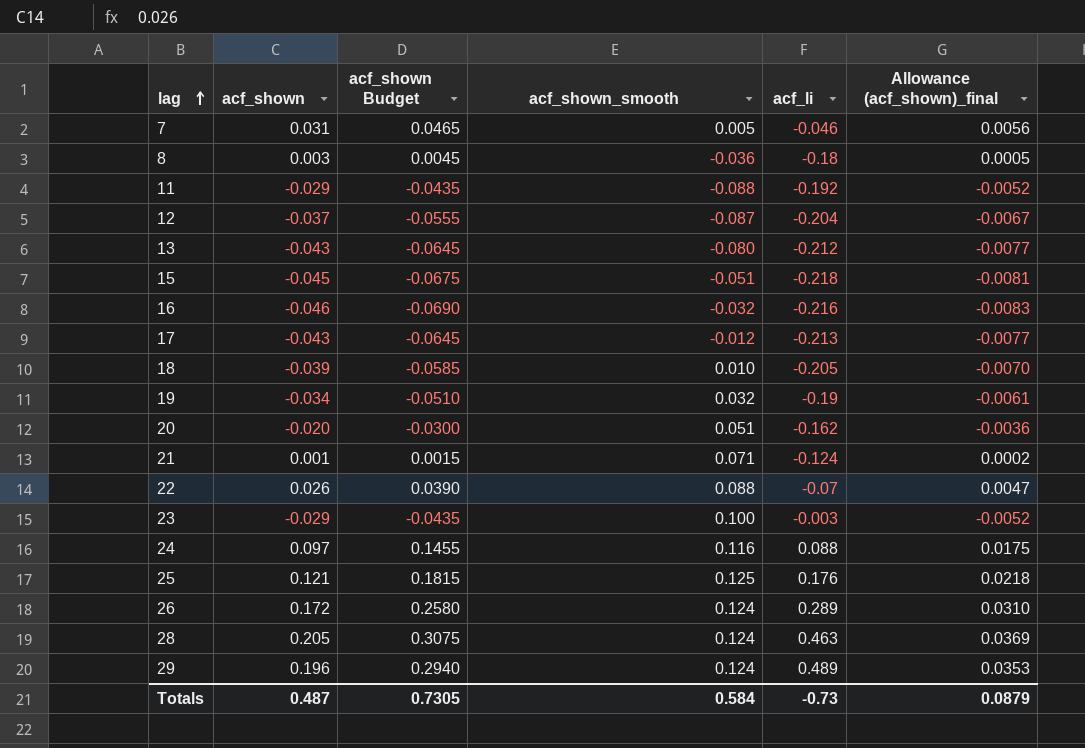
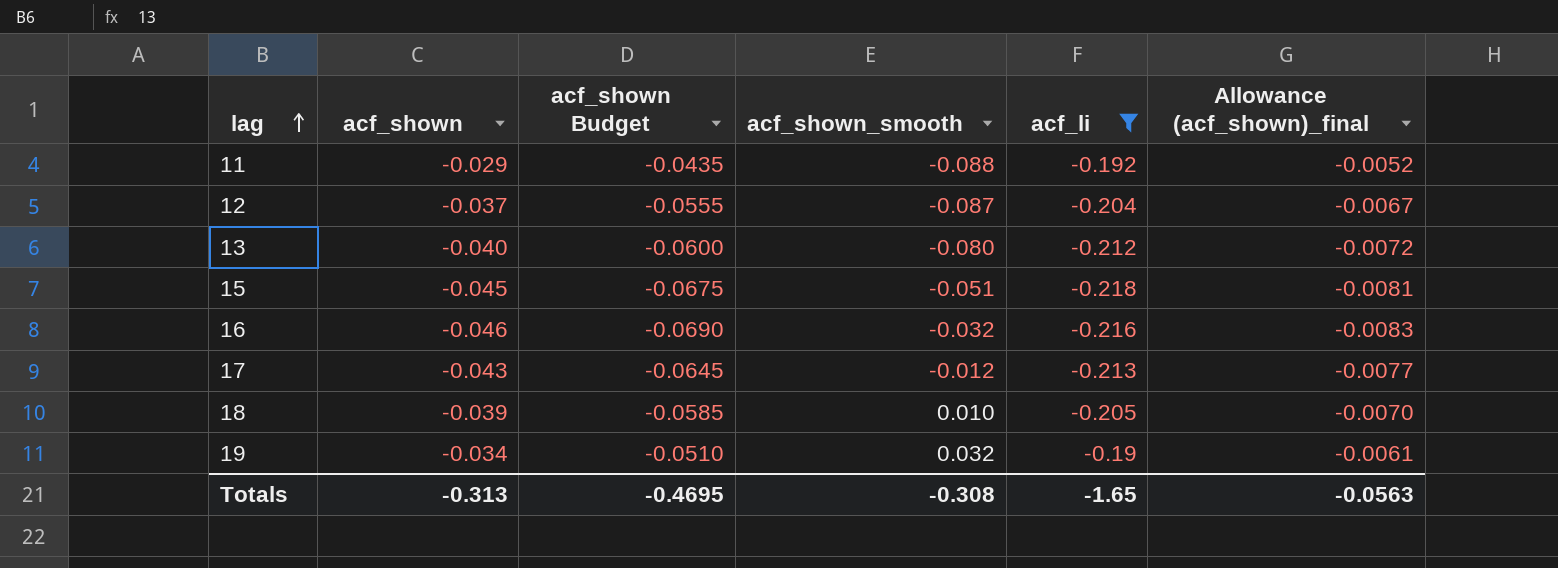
filter: none -> acf_li <= -0.19
13 | acf_shown: -0.043 -> -0.040
13 | acf_shown Budget: -0.0645 -> -0.0600
13 | Allowance (acf_shown)_final: -0.0077 -> -0.0072
Totals | acf_shown: 0.487 -> -0.313
Totals | acf_shown Budget: 0.7305 -> -0.4695
Totals | acf_shown_smooth: 0.584 -> -0.308
Totals | acf_li: -0.73 -> -1.65
Totals | Allowance (acf_shown)_final: 0.0879 -> -0.0563

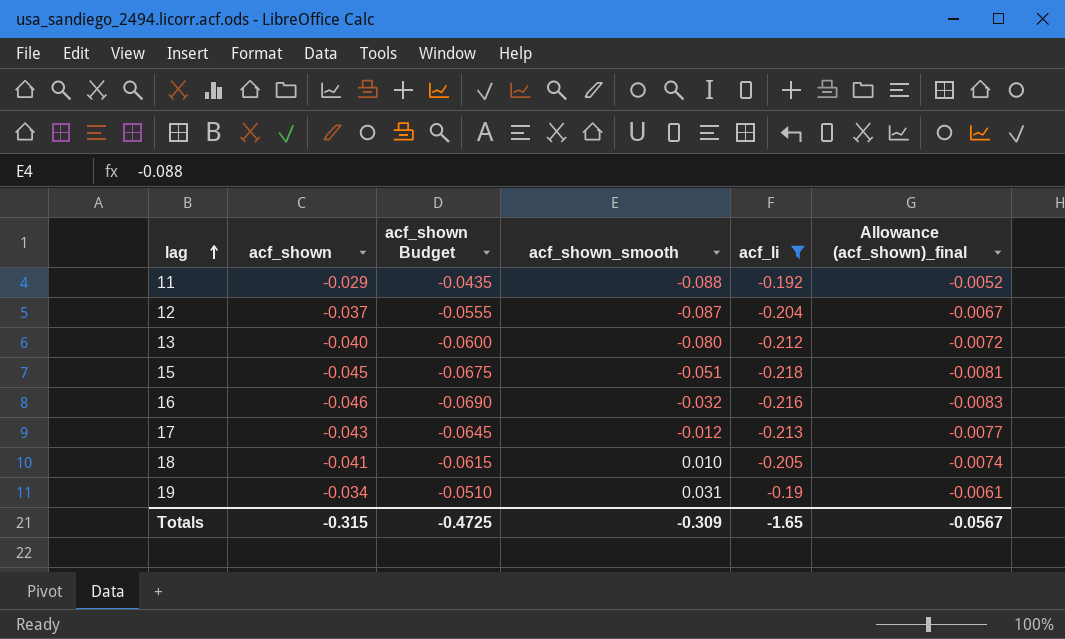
18 | acf_shown: -0.039 -> -0.041
18 | acf_shown Budget: -0.0585 -> -0.0615
18 | Allowance (acf_shown)_final: -0.0070 -> -0.0074
19 | acf_shown_smooth: 0.032 -> 0.031
Totals | acf_shown: -0.313 -> -0.315
Totals | acf_shown Budget: -0.4695 -> -0.4725
Totals | acf_shown_smooth: -0.308 -> -0.309
Totals | Allowance (acf_shown)_final: -0.0563 -> -0.0567

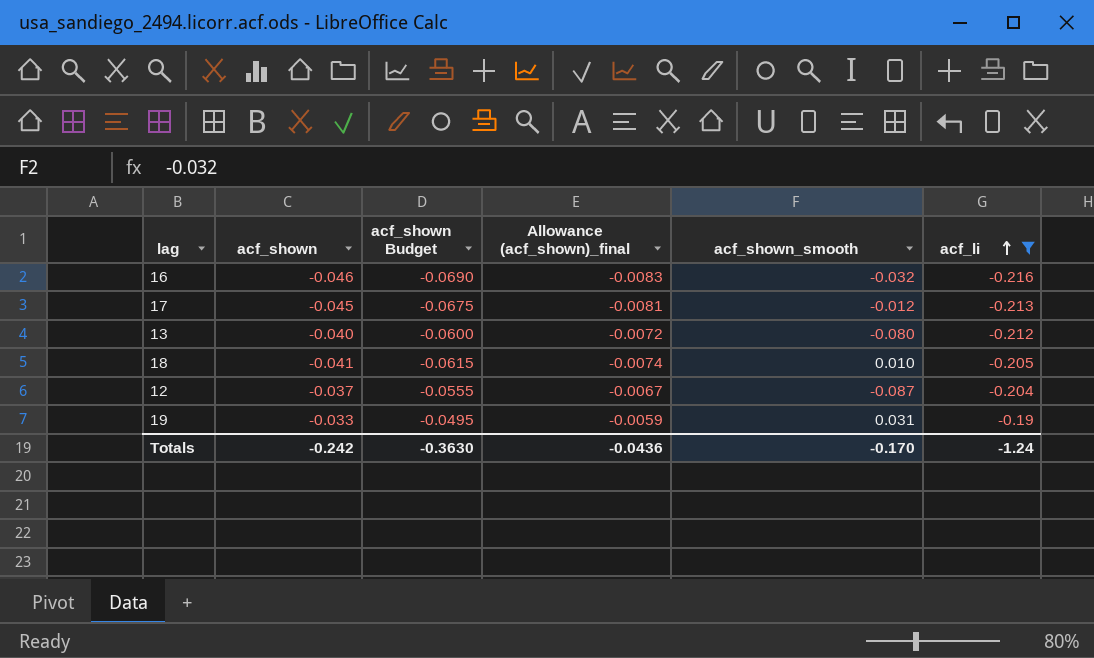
row order: lag ascending -> acf_li ascending
column Allowance (acf_shown)_final | position: 6 -> 4
row 11: -0.029 | -0.0435 | -0.088 | -0.192 | -0.0052 -> none
row 15: -0.045 | -0.0675 | -0.051 | -0.218 | -0.0081 -> none
17 | acf_shown: -0.043 -> -0.045
17 | acf_shown Budget: -0.0645 -> -0.0675
17 | Allowance (acf_shown)_final: -0.0077 -> -0.0081
19 | acf_shown: -0.034 -> -0.033
19 | acf_shown Budget: -0.0510 -> -0.0495
19 | Allowance (acf_shown)_final: -0.0061 -> -0.0059
Totals | acf_shown: -0.315 -> -0.242
Totals | acf_shown Budget: -0.4725 -> -0.3630
Totals | Allowance (acf_shown)_final: -0.0567 -> -0.0436
Totals | acf_shown_smooth: -0.309 -> -0.170
Totals | acf_li: -1.65 -> -1.24

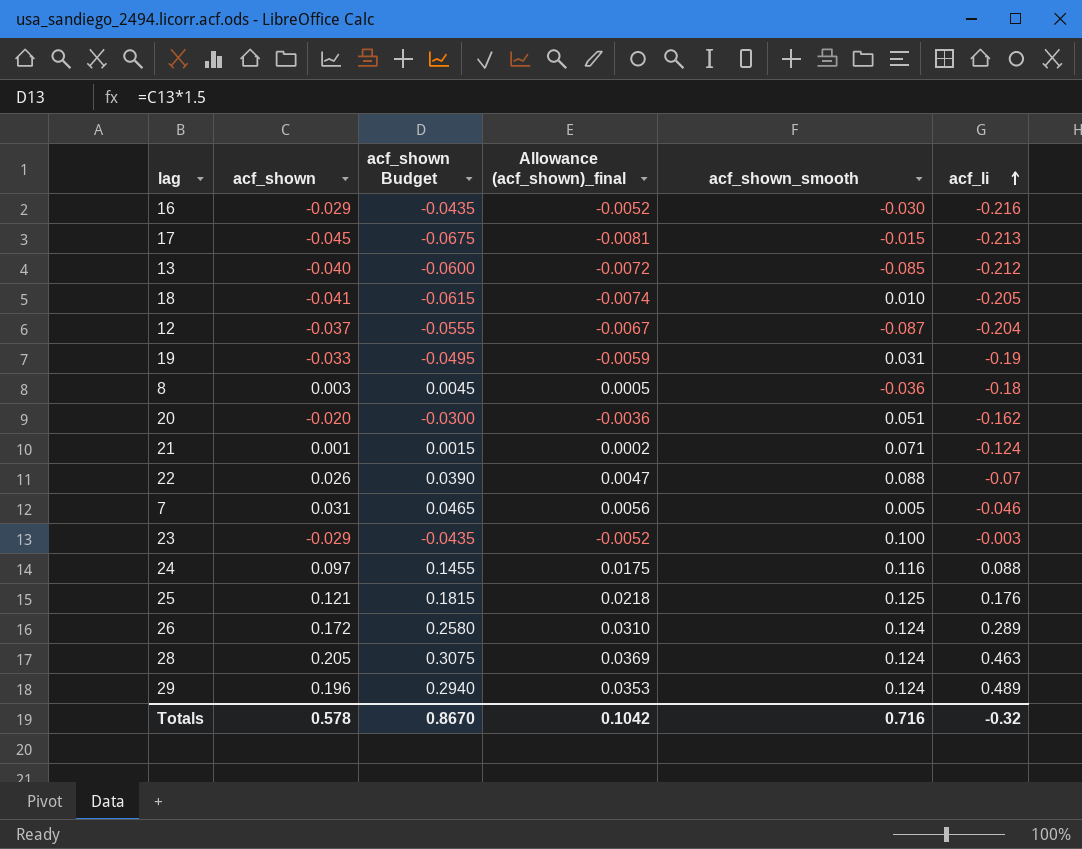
filter: acf_li <= -0.19 -> none
16 | acf_shown: -0.046 -> -0.029
16 | acf_shown Budget: -0.0690 -> -0.0435
16 | Allowance (acf_shown)_final: -0.0083 -> -0.0052
16 | acf_shown_smooth: -0.032 -> -0.030
17 | acf_shown_smooth: -0.012 -> -0.015
13 | acf_shown_smooth: -0.080 -> -0.085
Totals | acf_shown: -0.242 -> 0.578
Totals | acf_shown Budget: -0.3630 -> 0.8670
Totals | Allowance (acf_shown)_final: -0.0436 -> 0.1042
Totals | acf_shown_smooth: -0.170 -> 0.716
Totals | acf_li: -1.24 -> -0.32

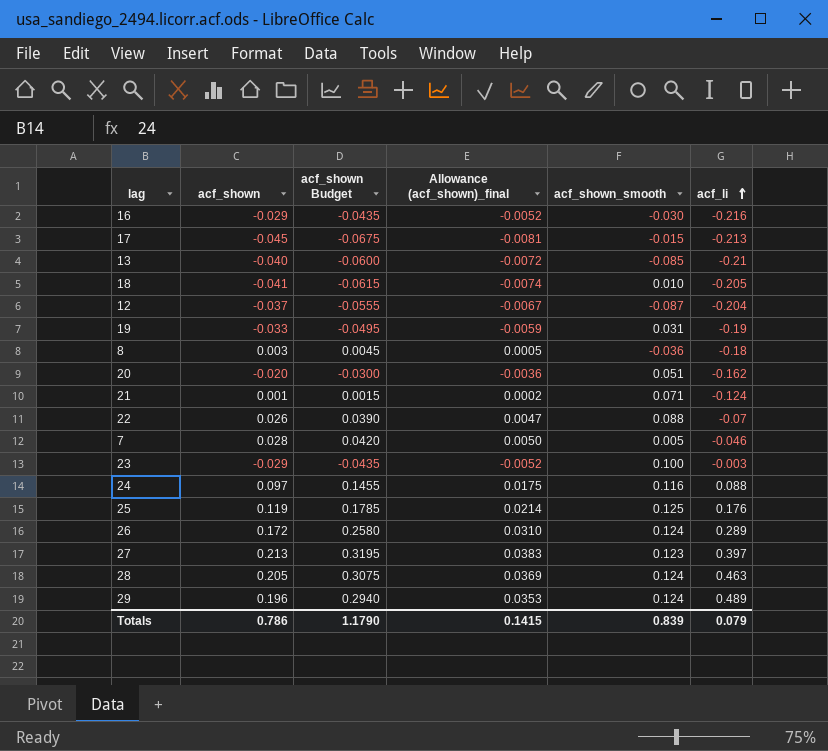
13 | acf_li: -0.212 -> -0.21
7 | acf_shown: 0.031 -> 0.028
7 | acf_shown Budget: 0.0465 -> 0.0420
7 | Allowance (acf_shown)_final: 0.0056 -> 0.0050
25 | acf_shown: 0.121 -> 0.119
25 | acf_shown Budget: 0.1815 -> 0.1785
25 | Allowance (acf_shown)_final: 0.0218 -> 0.0214
row 27: none -> 0.213 | 0.3195 | 0.0383 | 0.123 | 0.397
Totals | acf_shown: 0.578 -> 0.786
Totals | acf_shown Budget: 0.8670 -> 1.1790
Totals | Allowance (acf_shown)_final: 0.1042 -> 0.1415
Totals | acf_shown_smooth: 0.716 -> 0.839
Totals | acf_li: -0.32 -> 0.079

